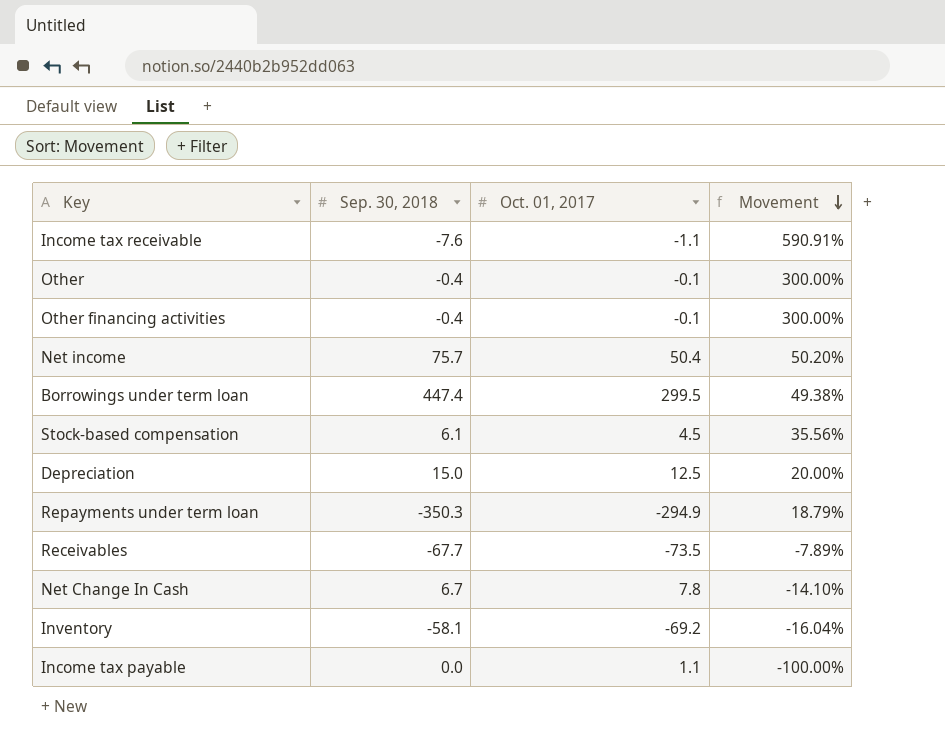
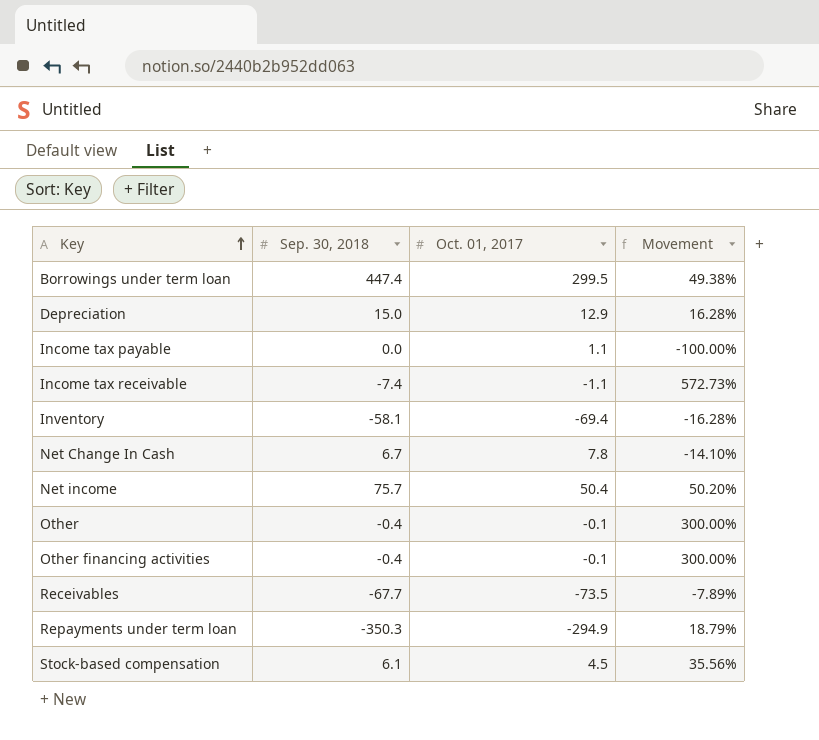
row order: Movement descending -> Key ascending
Depreciation | Oct. 01, 2017: 12.5 -> 12.9
Depreciation | Movement: 20.00% -> 16.28%
Income tax receivable | Sep. 30, 2018: -7.6 -> -7.4
Income tax receivable | Movement: 590.91% -> 572.73%
Inventory | Oct. 01, 2017: -69.2 -> -69.4
Inventory | Movement: -16.04% -> -16.28%

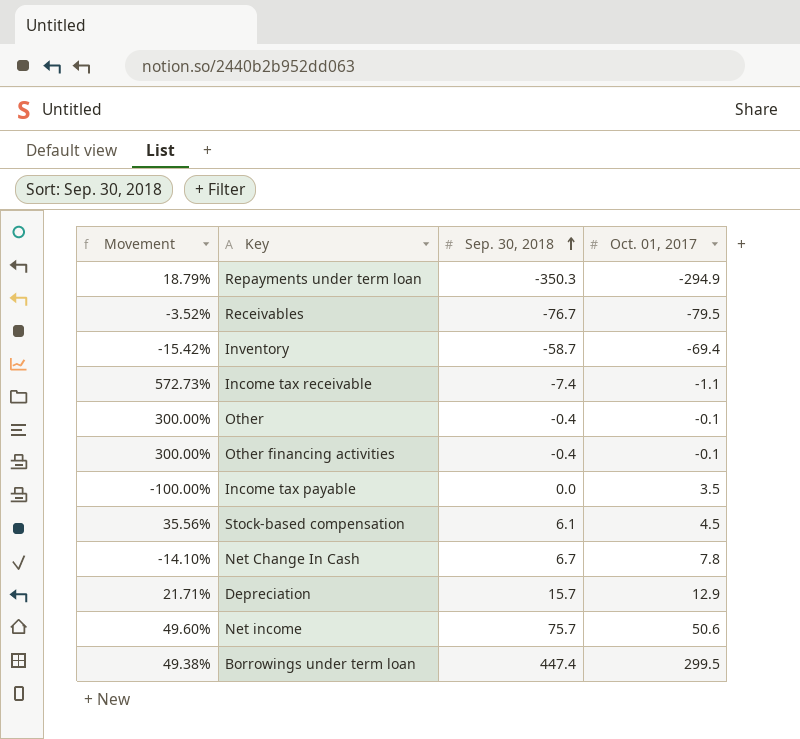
row order: Key ascending -> Sep. 30, 2018 ascending
column Movement | position: 4 -> 1
Receivables | Movement: -7.89% -> -3.52%
Receivables | Sep. 30, 2018: -67.7 -> -76.7
Receivables | Oct. 01, 2017: -73.5 -> -79.5
Inventory | Movement: -16.28% -> -15.42%
Inventory | Sep. 30, 2018: -58.1 -> -58.7
Income tax payable | Oct. 01, 2017: 1.1 -> 3.5
Depreciation | Movement: 16.28% -> 21.71%
Depreciation | Sep. 30, 2018: 15.0 -> 15.7
Net income | Movement: 50.20% -> 49.60%
Net income | Oct. 01, 2017: 50.4 -> 50.6

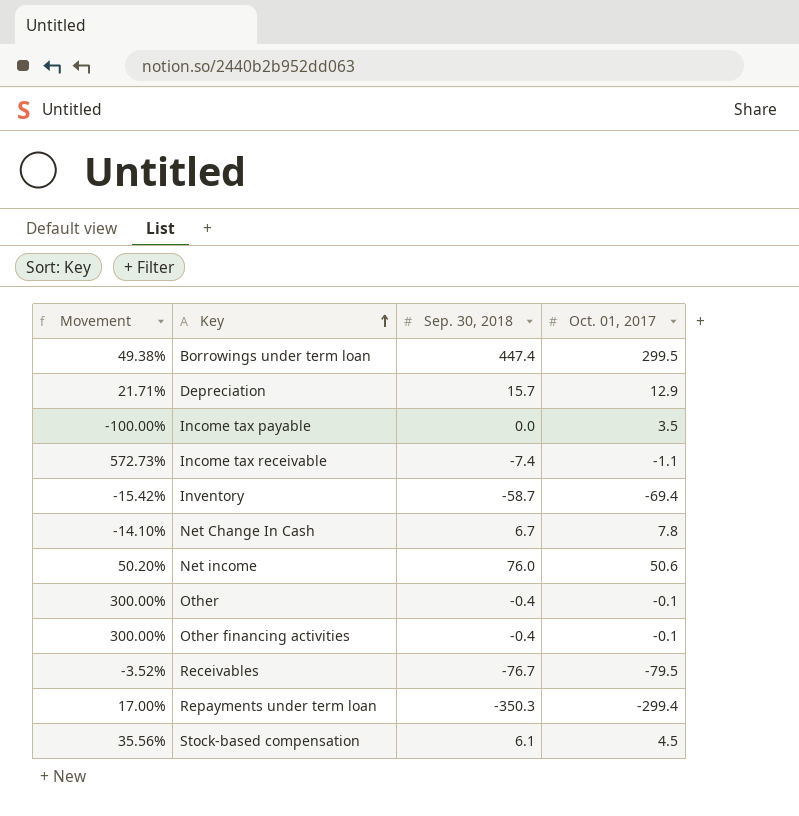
row order: Sep. 30, 2018 ascending -> Key ascending
Net income | Movement: 49.60% -> 50.20%
Net income | Sep. 30, 2018: 75.7 -> 76.0
Repayments under term loan | Movement: 18.79% -> 17.00%
Repayments under term loan | Oct. 01, 2017: -294.9 -> -299.4

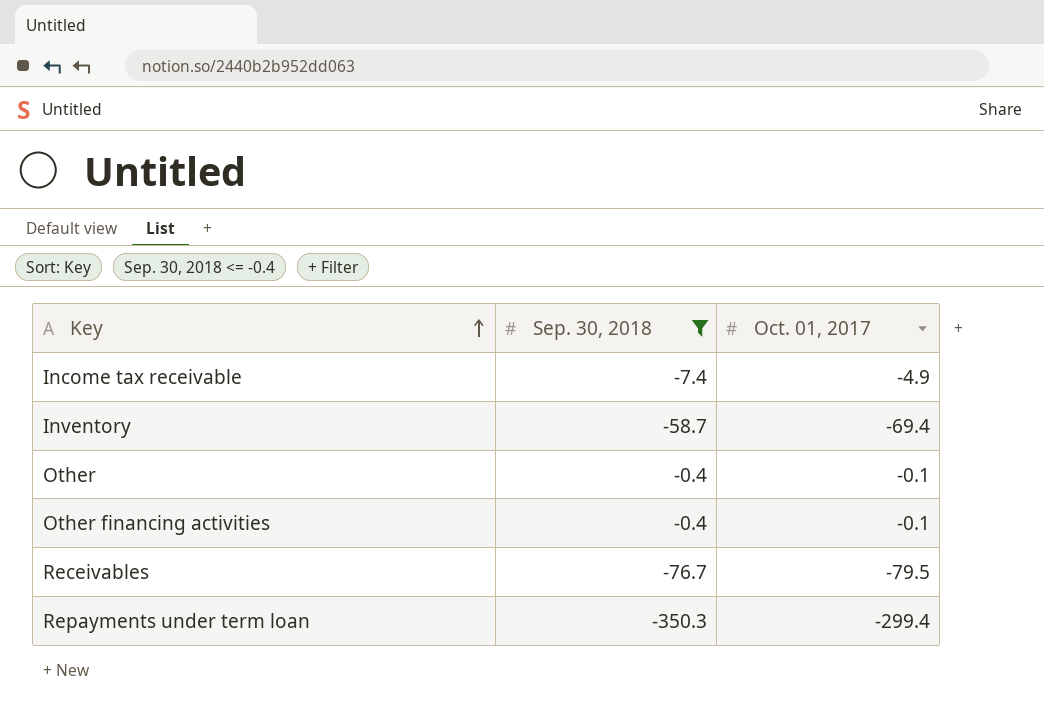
filter: none -> Sep. 30, 2018 <= -0.4
column Movement | formula: ([Sep. 30, 2018] - [Oct. 01, 2017]) / [Oct. 01, 2017] -> none
Income tax receivable | Oct. 01, 2017: -1.1 -> -4.9

